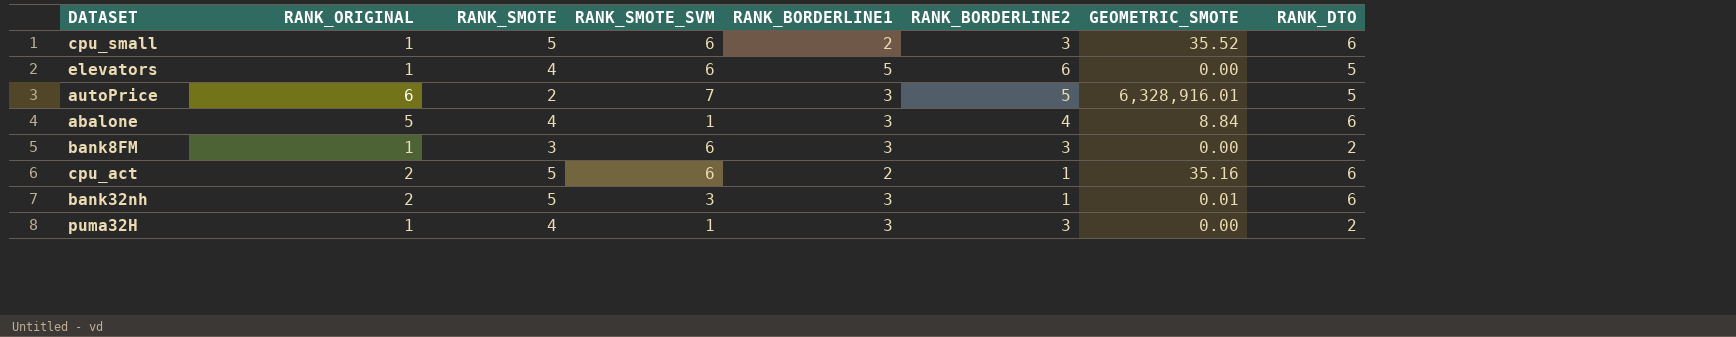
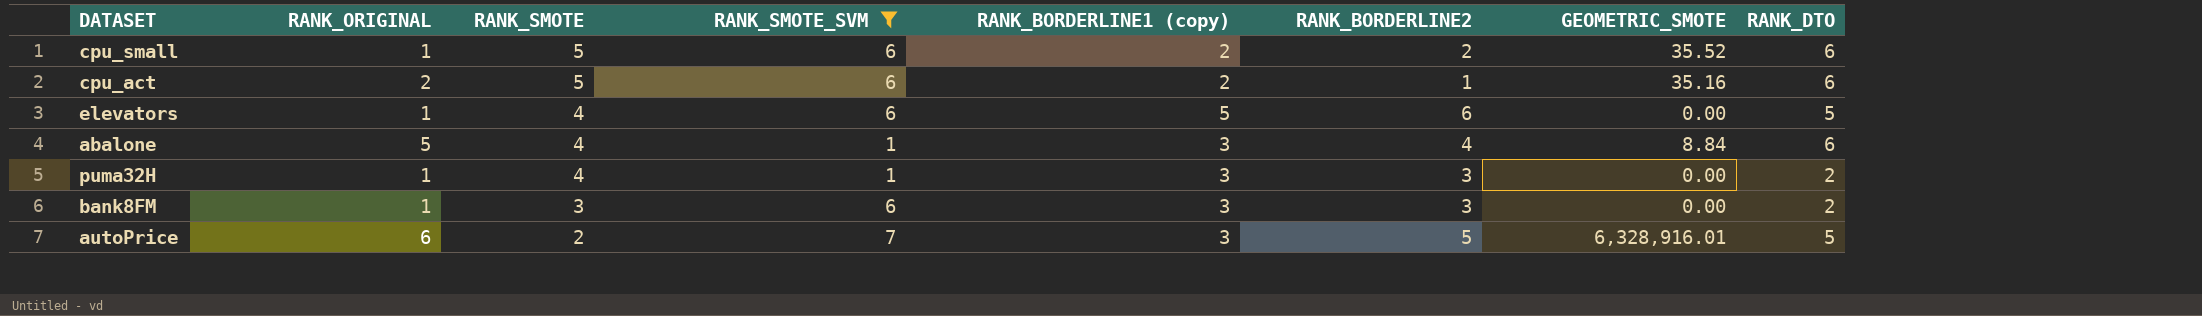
filter: none -> RANK_SMOTE_SVM != 3
row order: none -> RANK_SMOTE descending
column name: RANK_BORDERLINE1 -> RANK_BORDERLINE1 (copy)
cpu_small | RANK_BORDERLINE2: 3 -> 2

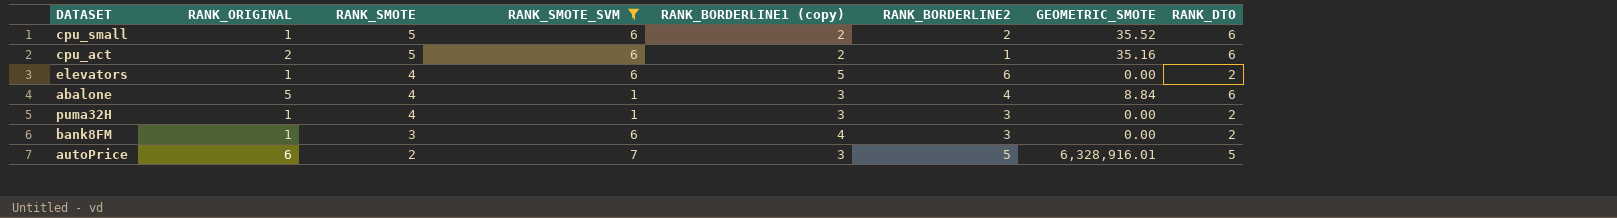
elevators | RANK_DTO: 5 -> 2
bank8FM | RANK_BORDERLINE1 (copy): 3 -> 4

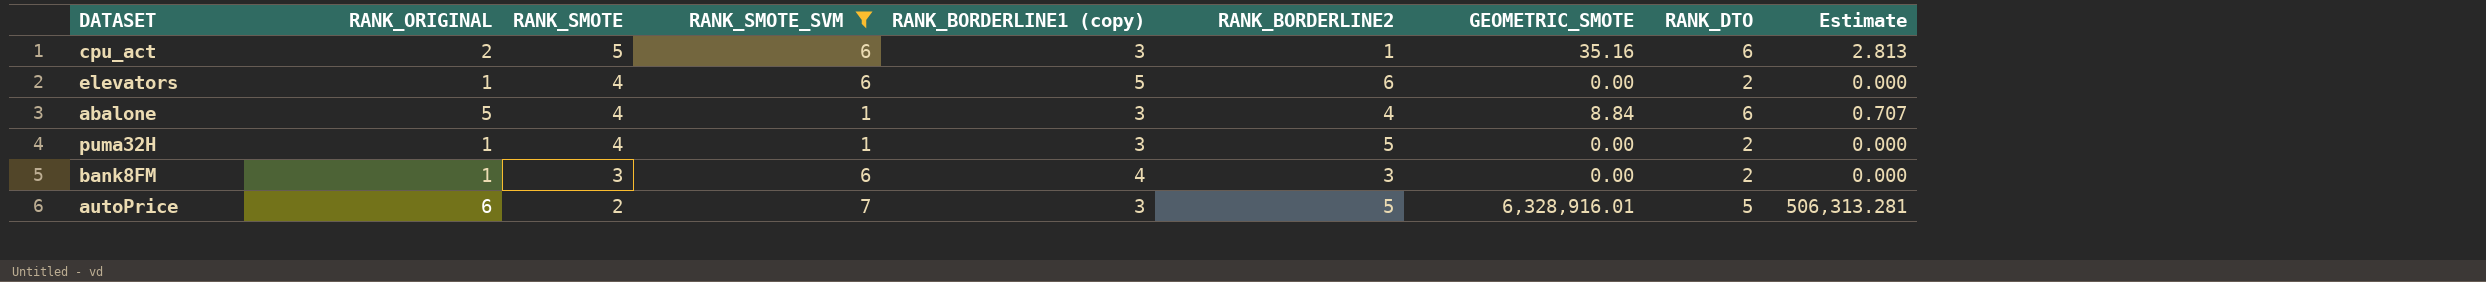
column Estimate | formula: none -> [GEOMETRIC_SMOTE] * 0.08
row cpu_small: 1 | 5 | 6 | 2 | 2 | 35.52 | 6 -> none
cpu_act | RANK_BORDERLINE1 (copy): 2 -> 3
puma32H | RANK_BORDERLINE2: 3 -> 5

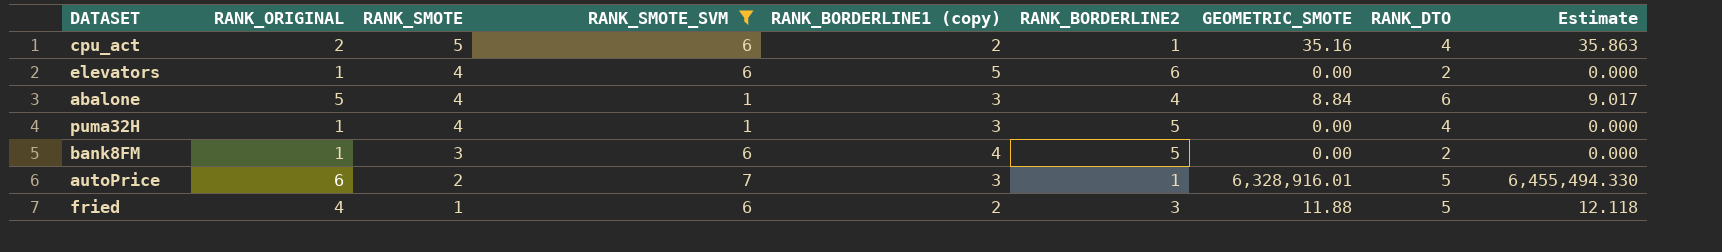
column Estimate | formula: [GEOMETRIC_SMOTE] * 0.08 -> [GEOMETRIC_SMOTE] * 1.02
cpu_act | RANK_BORDERLINE1 (copy): 3 -> 2
cpu_act | RANK_DTO: 6 -> 4
puma32H | RANK_DTO: 2 -> 4
bank8FM | RANK_BORDERLINE2: 3 -> 5
autoPrice | RANK_BORDERLINE2: 5 -> 1
row fried: none -> 4 | 1 | 6 | 2 | 3 | 11.88 | 5 | 12.118

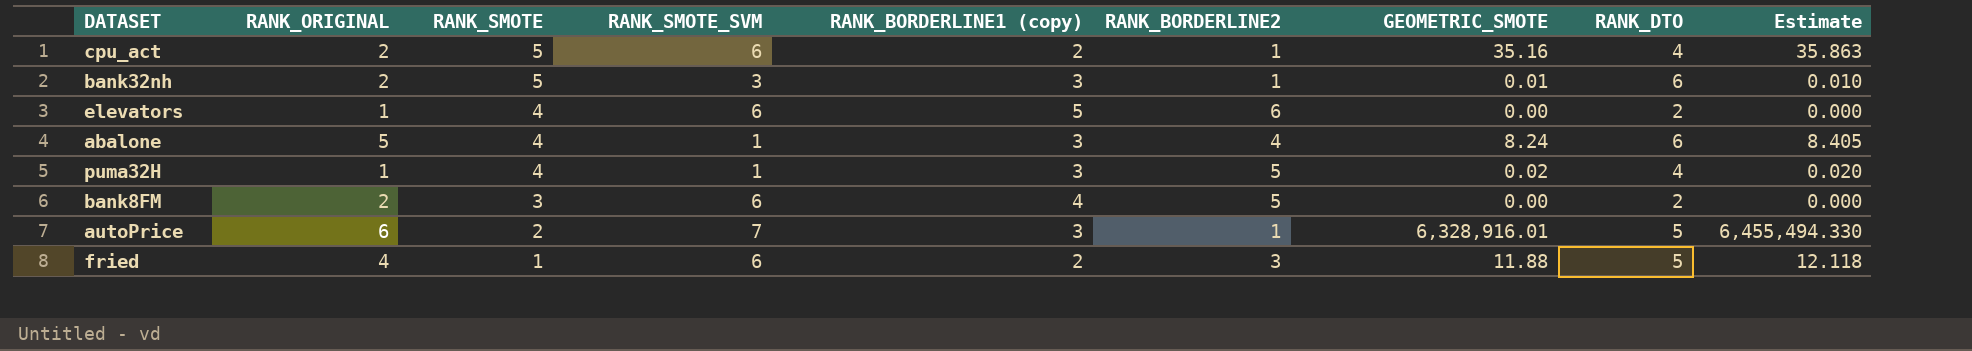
filter: RANK_SMOTE_SVM != 3 -> none
abalone | GEOMETRIC_SMOTE: 8.84 -> 8.24
abalone | Estimate: 9.017 -> 8.405
puma32H | GEOMETRIC_SMOTE: 0.00 -> 0.02
puma32H | Estimate: 0.000 -> 0.020
bank8FM | RANK_ORIGINAL: 1 -> 2

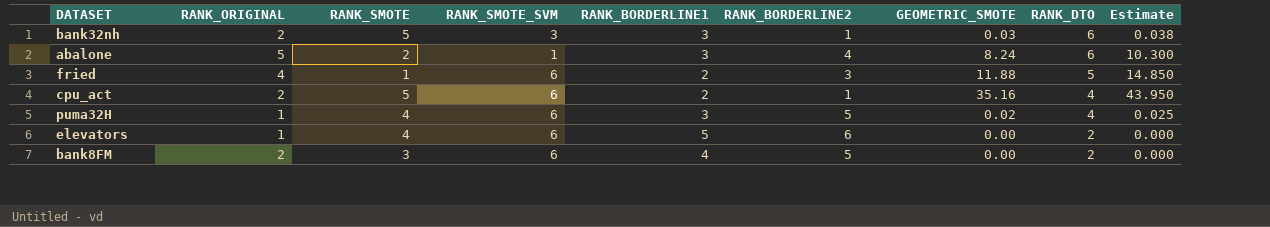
row order: RANK_SMOTE descending -> RANK_DTO descending
column name: RANK_BORDERLINE1 (copy) -> RANK_BORDERLINE1
column Estimate | formula: [GEOMETRIC_SMOTE] * 1.02 -> [GEOMETRIC_SMOTE] * 1.25
row autoPrice: 6 | 2 | 7 | 3 | 1 | 6,328,916.01 | 5 | 6,455,494.330 -> none
bank32nh | GEOMETRIC_SMOTE: 0.01 -> 0.03
abalone | RANK_SMOTE: 4 -> 2
puma32H | RANK_SMOTE_SVM: 1 -> 6

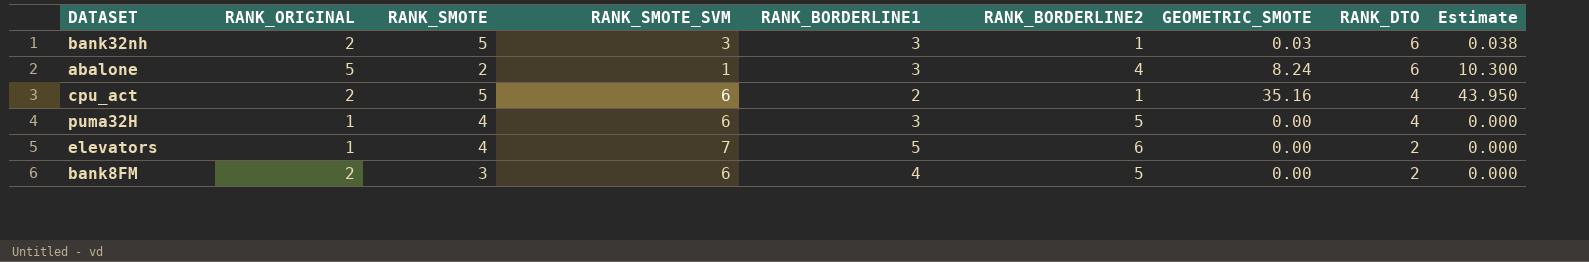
row fried: 4 | 1 | 6 | 2 | 3 | 11.88 | 5 | 14.850 -> none
puma32H | GEOMETRIC_SMOTE: 0.02 -> 0.00
puma32H | Estimate: 0.025 -> 0.000
elevators | RANK_SMOTE_SVM: 6 -> 7

